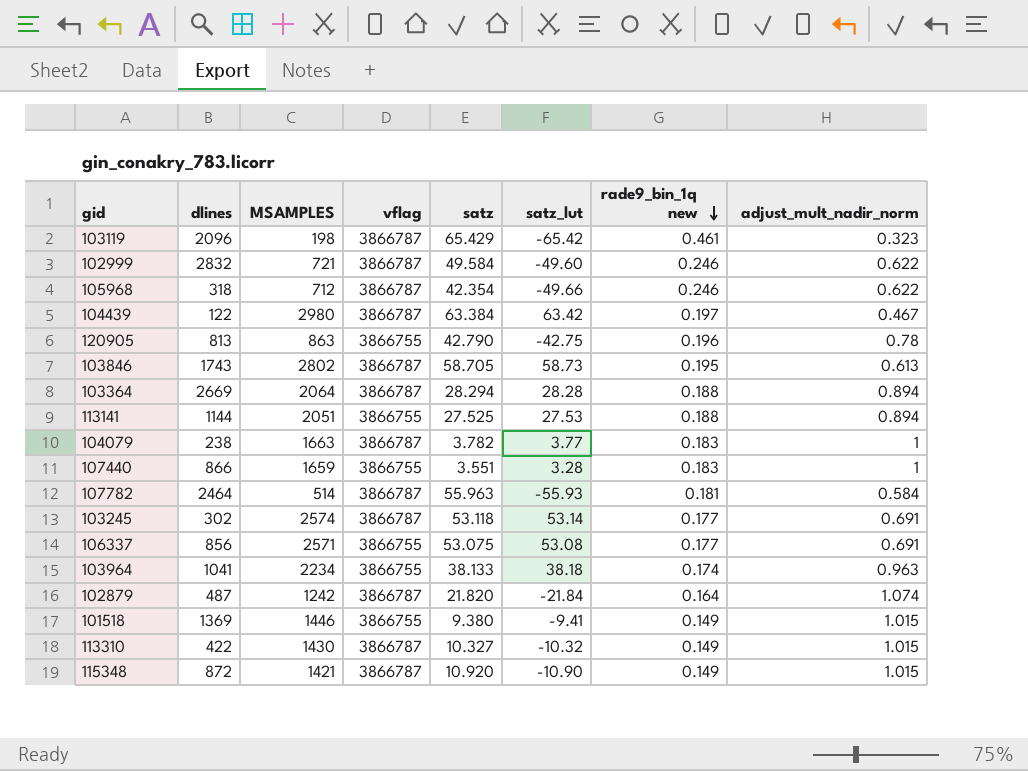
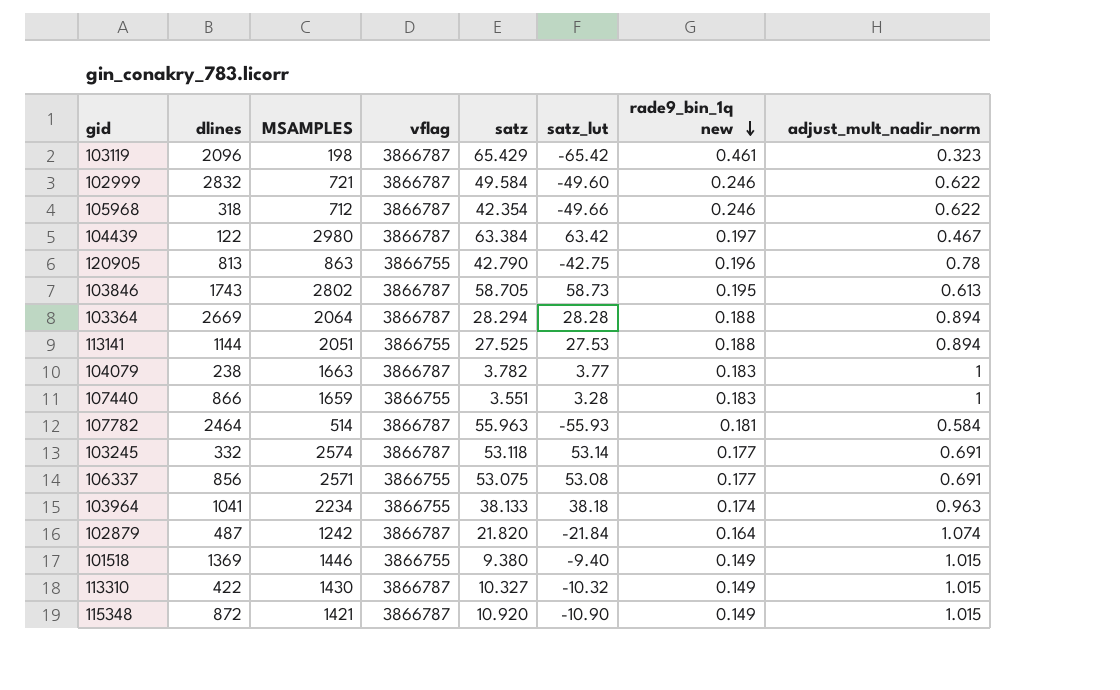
103245 | dlines: 302 -> 332
101518 | satz_lut: -9.41 -> -9.40

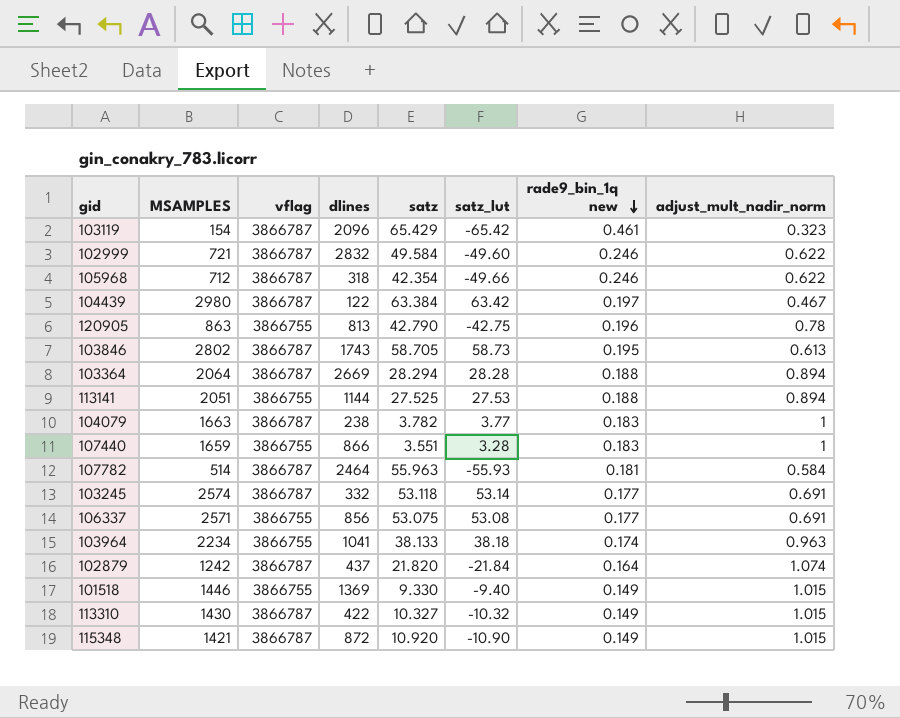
column dlines | position: 2 -> 4
103119 | MSAMPLES: 198 -> 154
102879 | dlines: 487 -> 437
101518 | satz: 9.380 -> 9.330

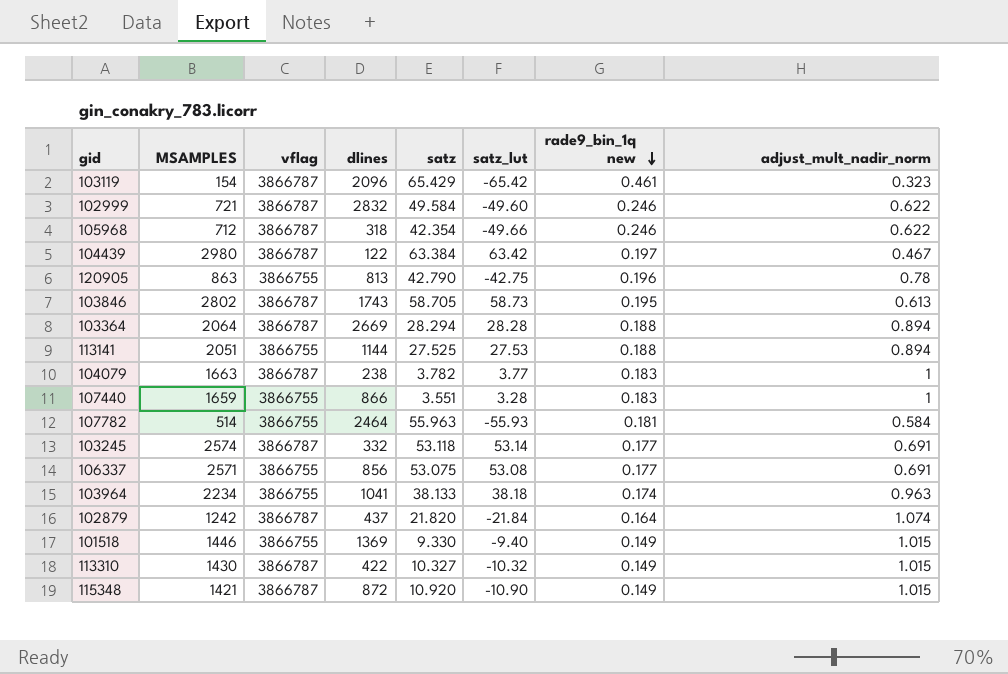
107782 | vflag: 3866787 -> 3866755

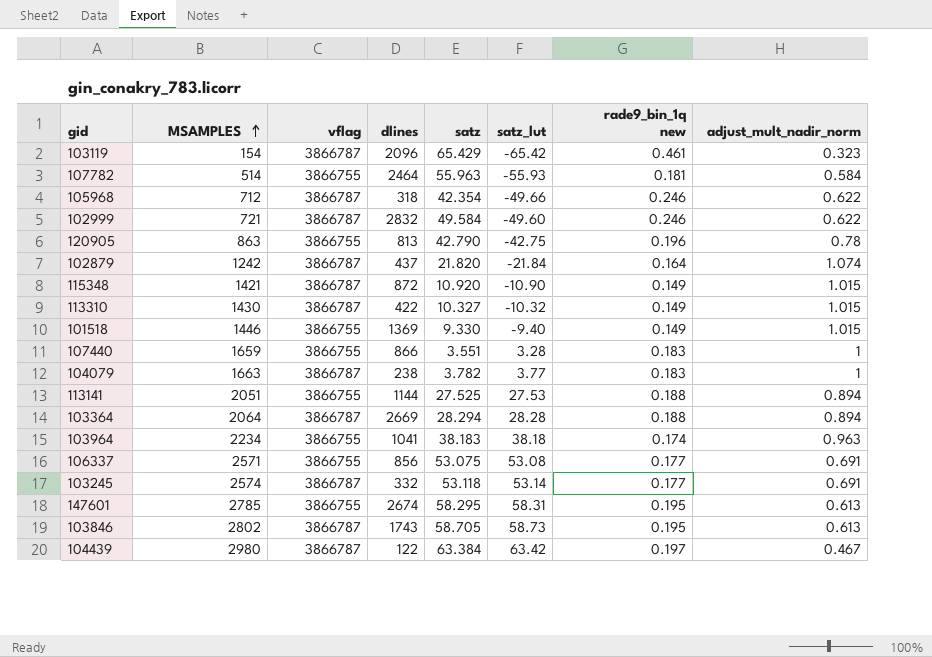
row order: rade9_bin_1q new descending -> MSAMPLES ascending
103964 | satz: 38.133 -> 38.183
row 147601: none -> 2785 | 3866755 | 2674 | 58.295 | 58.31 | 0.195 | 0.613

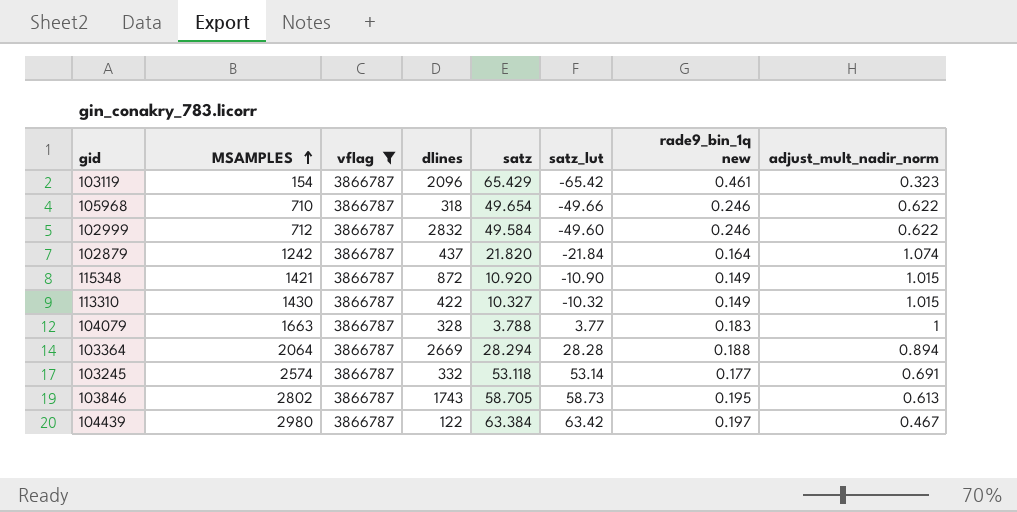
filter: none -> vflag = 3866787
105968 | MSAMPLES: 712 -> 710
105968 | satz: 42.354 -> 49.654
102999 | MSAMPLES: 721 -> 712
104079 | dlines: 238 -> 328
104079 | satz: 3.782 -> 3.788

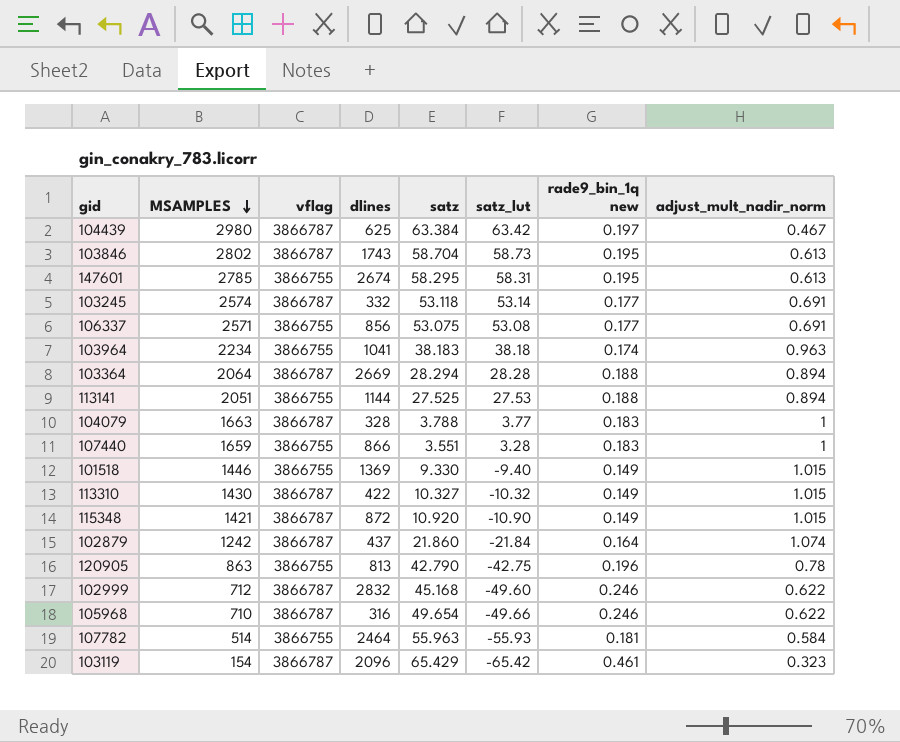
filter: vflag = 3866787 -> none
row order: MSAMPLES ascending -> MSAMPLES descending
104439 | dlines: 122 -> 625
103846 | satz: 58.705 -> 58.704
102879 | satz: 21.820 -> 21.860
102999 | satz: 49.584 -> 45.168
105968 | dlines: 318 -> 316

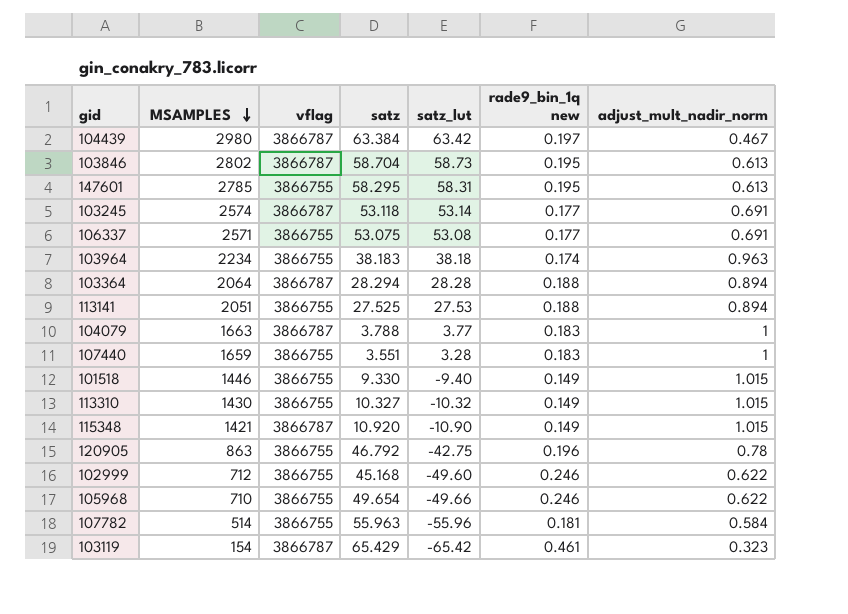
column dlines | position: 4 -> none
row 102879: 1242 | 3866787 | 437 | 21.860 | -21.84 | 0.164 | 1.074 -> none
113310 | vflag: 3866787 -> 3866755
120905 | satz: 42.790 -> 46.792
102999 | vflag: 3866787 -> 3866755
105968 | vflag: 3866787 -> 3866755
107782 | satz_lut: -55.93 -> -55.96

